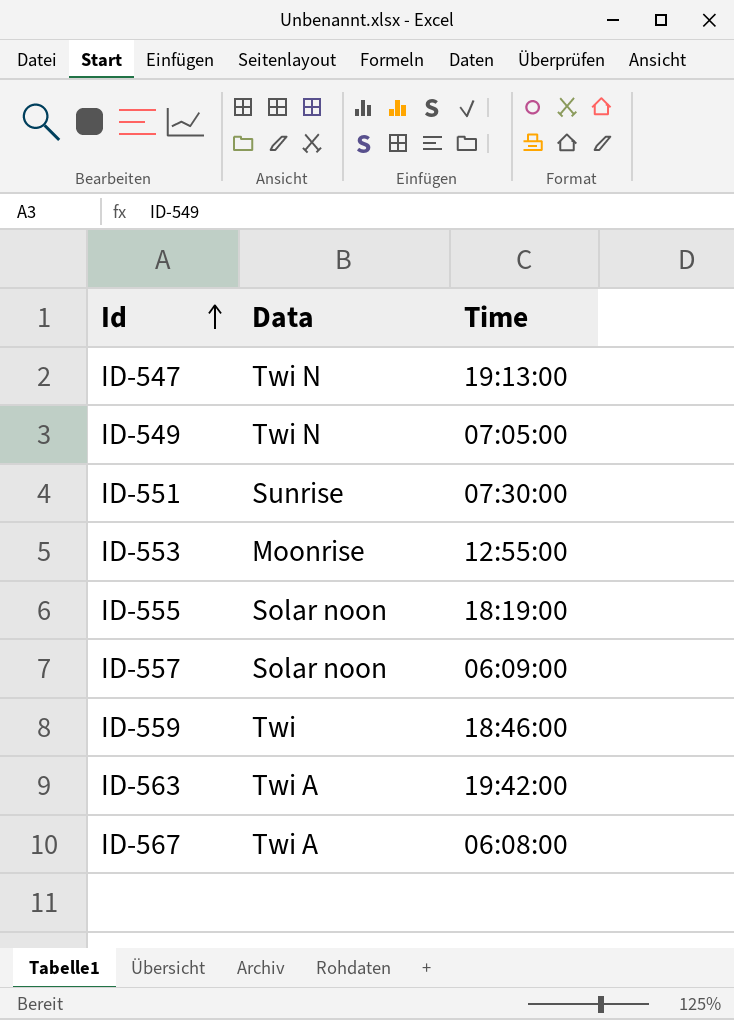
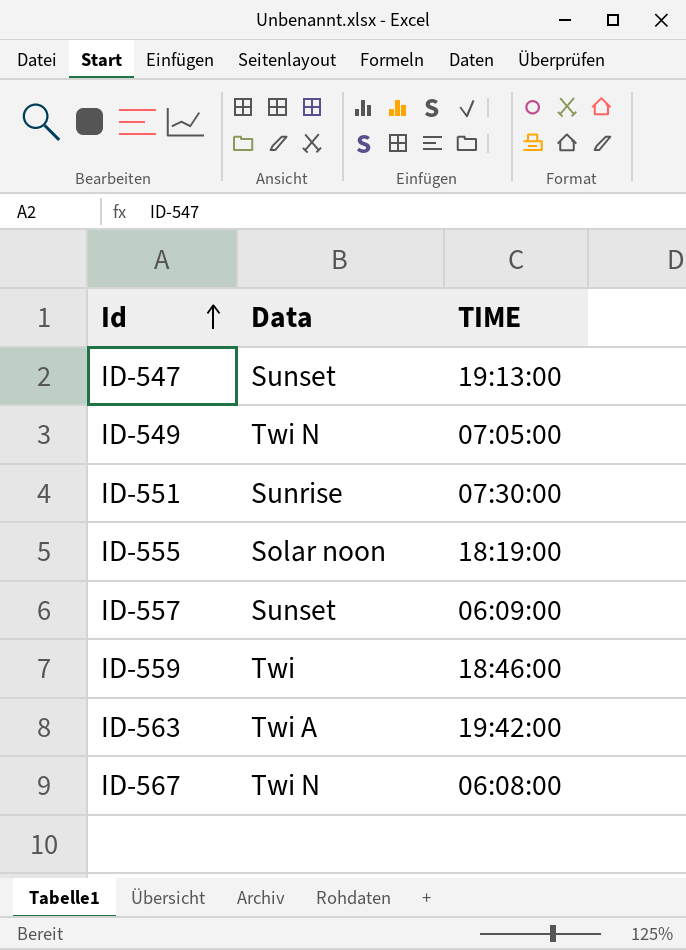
column name: Time -> TIME
row ID-553: Moonrise | 12:55:00 -> none
ID-547 | Data: Twi N -> Sunset
ID-557 | Data: Solar noon -> Sunset
ID-567 | Data: Twi A -> Twi N

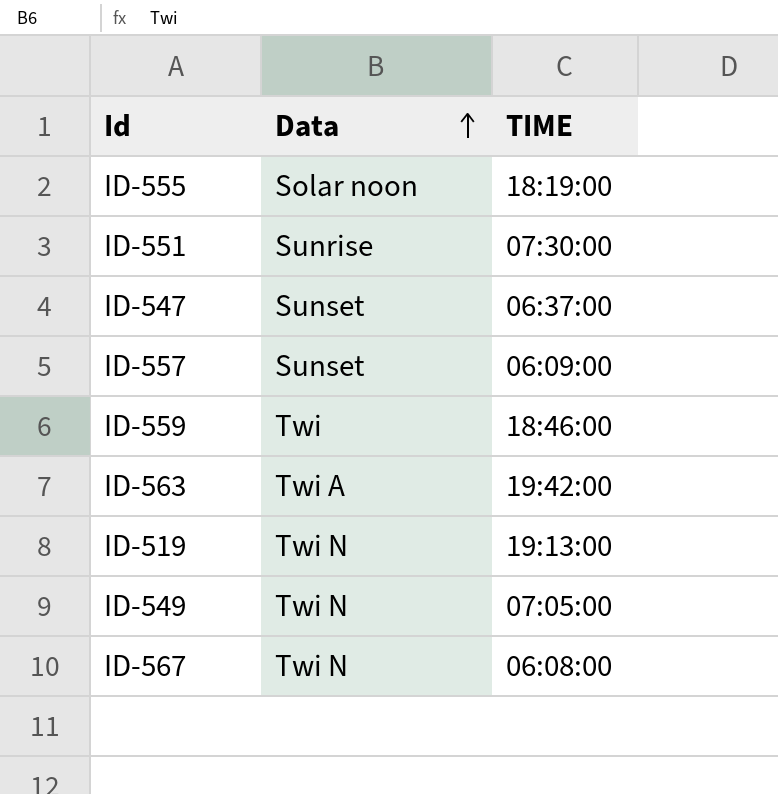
row order: Id ascending -> Data ascending
ID-547 | TIME: 19:13:00 -> 06:37:00
row ID-519: none -> Twi N | 19:13:00

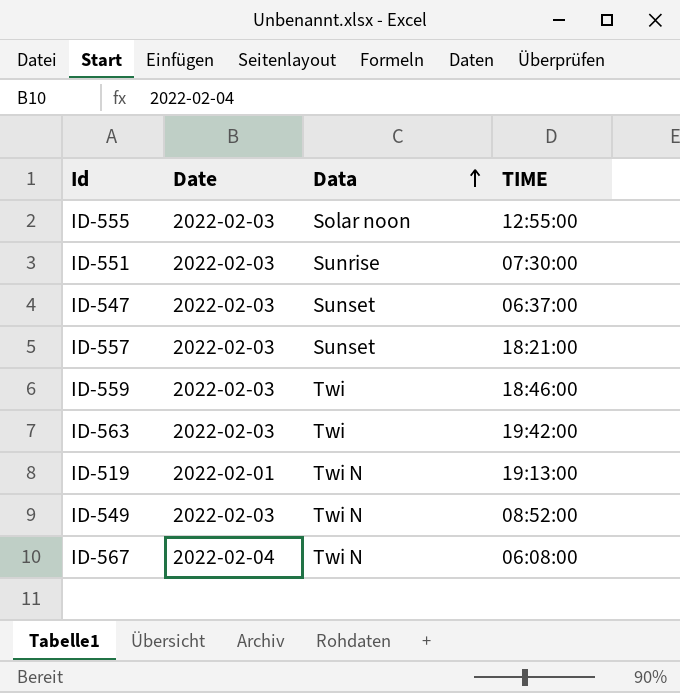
column Date | position: none -> 2
ID-555 | TIME: 18:19:00 -> 12:55:00
ID-557 | TIME: 06:09:00 -> 18:21:00
ID-563 | Data: Twi A -> Twi
ID-549 | TIME: 07:05:00 -> 08:52:00

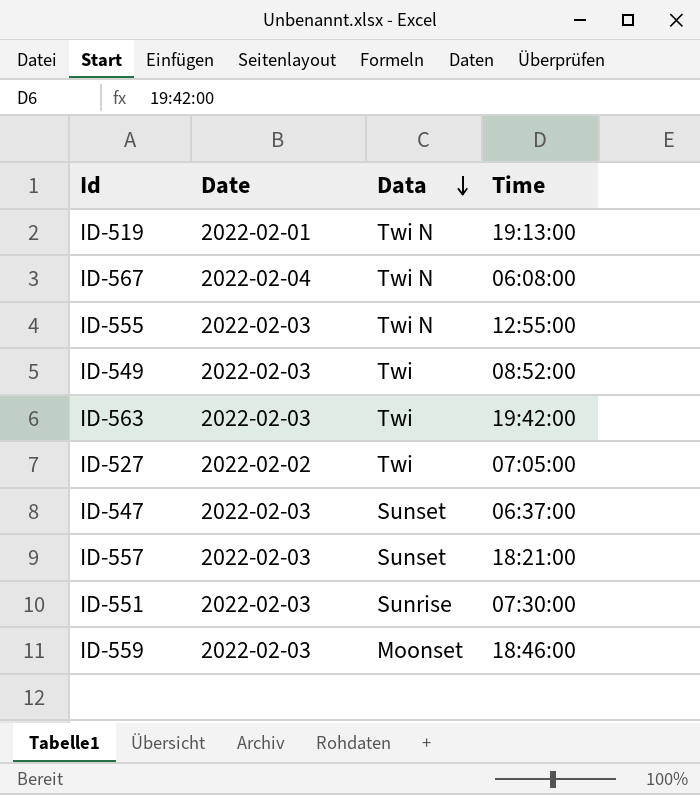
row order: Data ascending -> Data descending
column name: TIME -> Time
ID-555 | Data: Solar noon -> Twi N
ID-549 | Data: Twi N -> Twi
row ID-527: none -> 2022-02-02 | Twi | 07:05:00
ID-559 | Data: Twi -> Moonset

